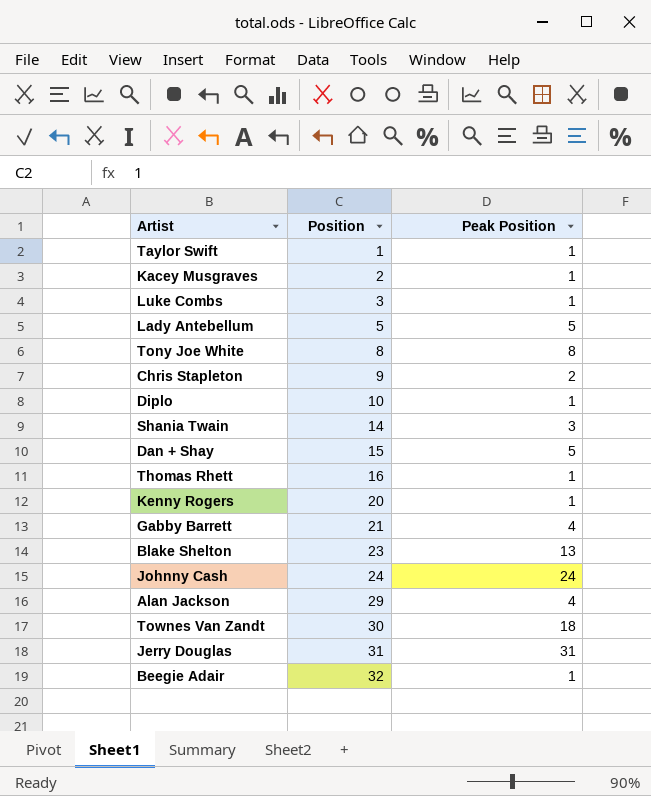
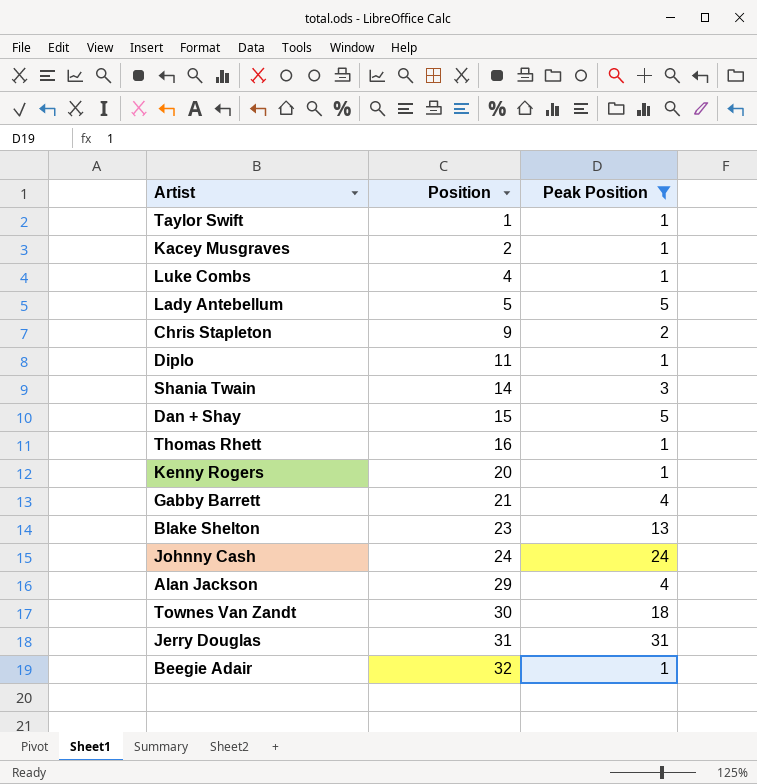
filter: none -> Peak Position != 8
Luke Combs | Position: 3 -> 4
Diplo | Position: 10 -> 11

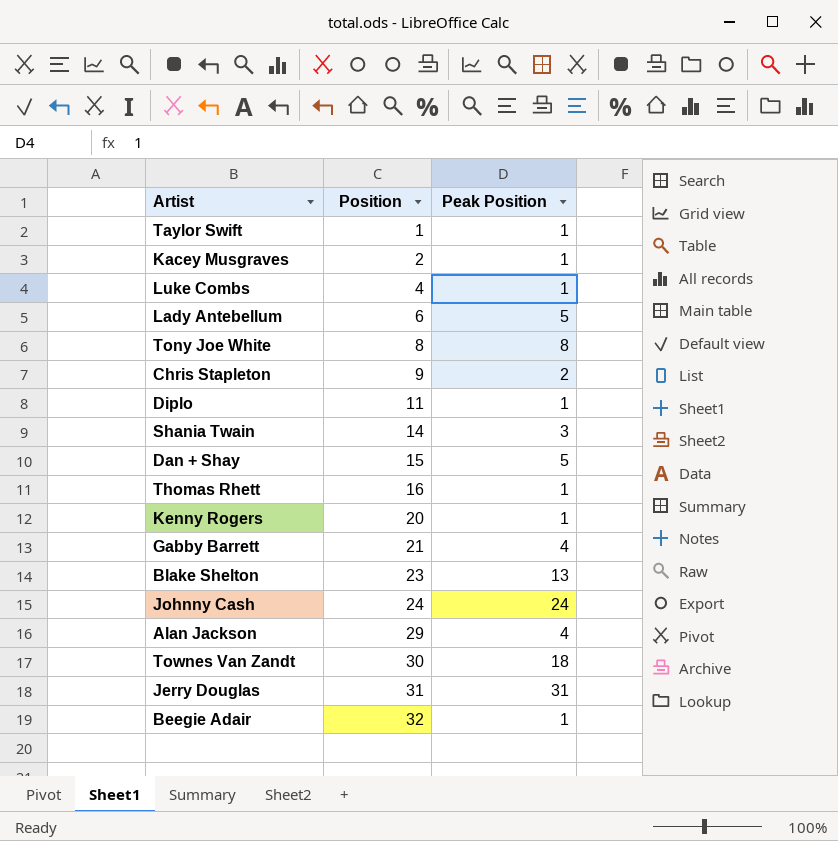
filter: Peak Position != 8 -> none
Lady Antebellum | Position: 5 -> 6

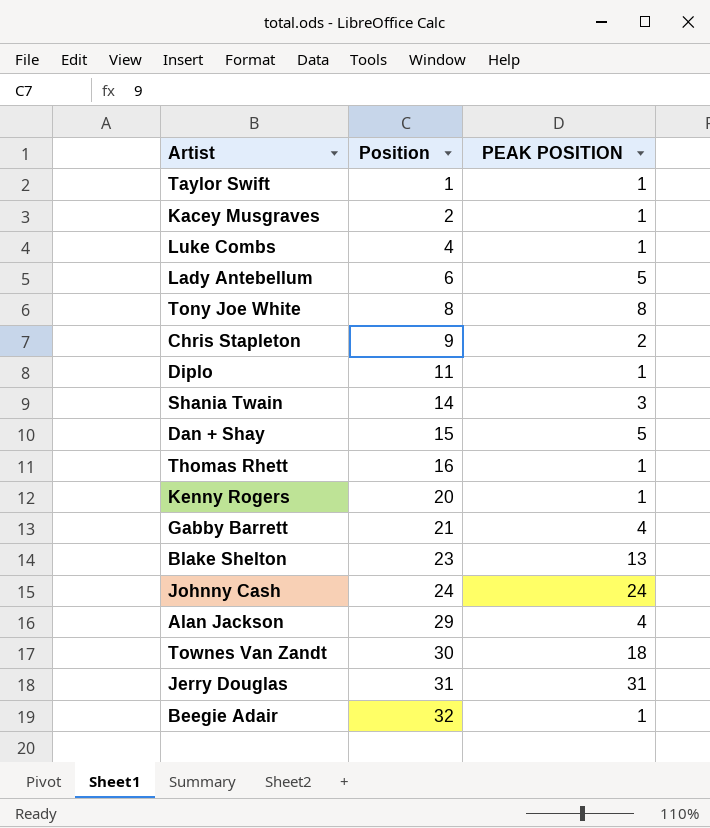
column name: Peak Position -> PEAK POSITION

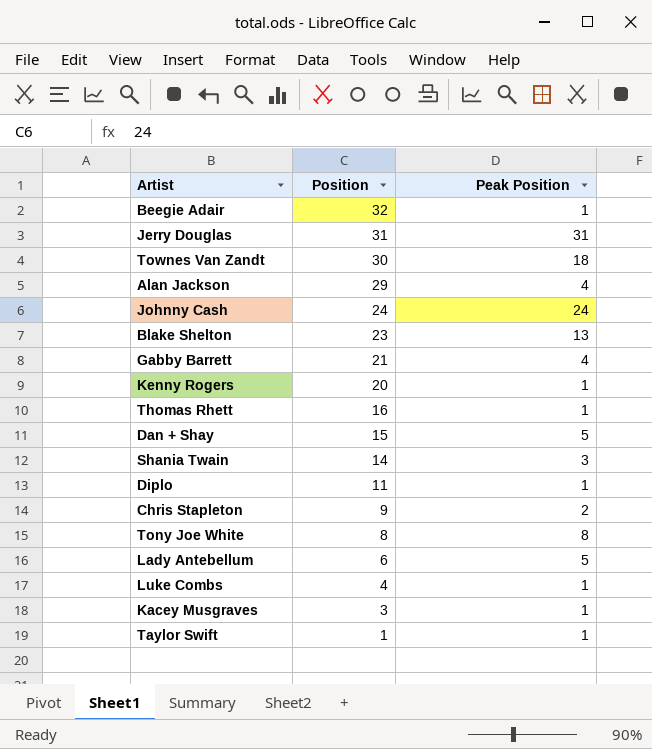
row order: Position ascending -> Position descending
column name: PEAK POSITION -> Peak Position
Kacey Musgraves | Position: 2 -> 3

